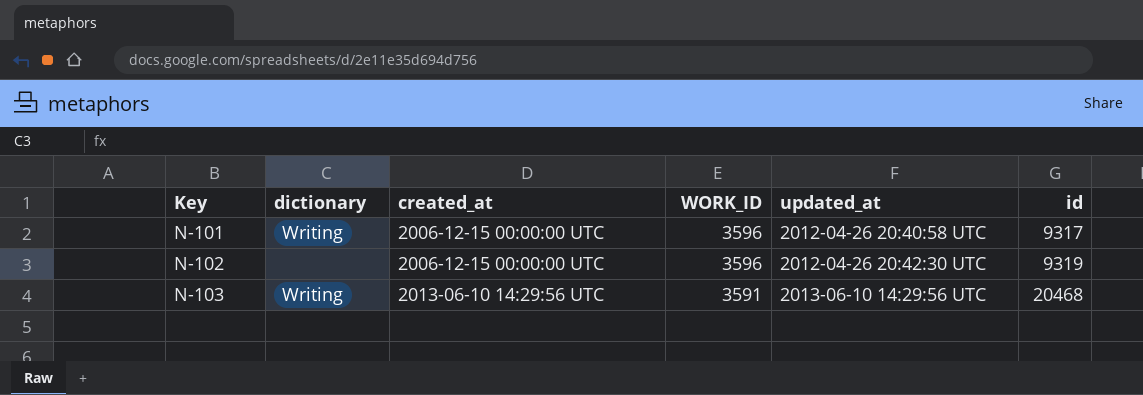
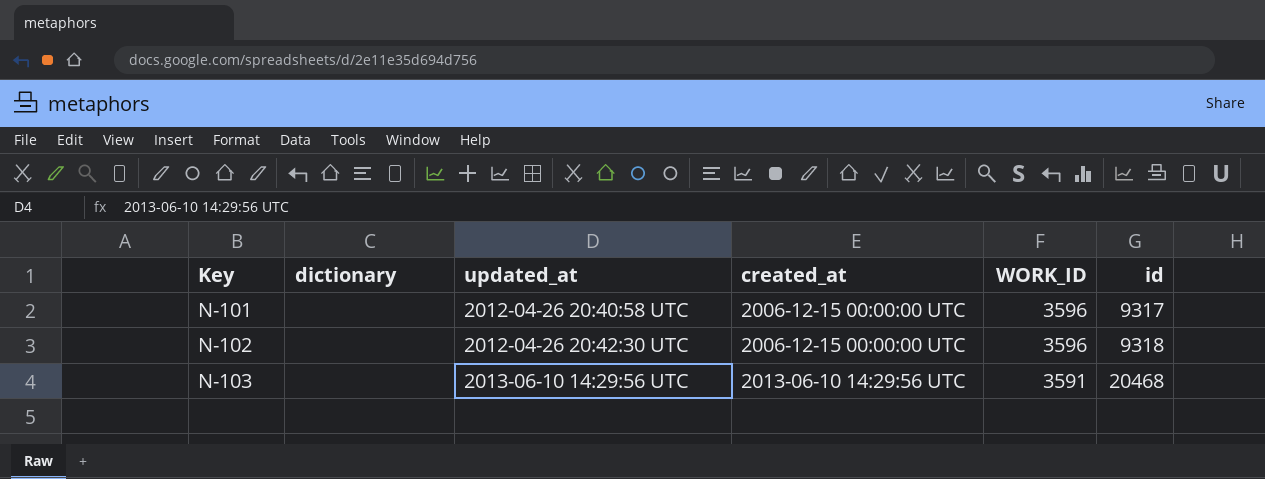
column updated_at | position: 5 -> 3
N-101 | dictionary: Writing -> none
N-102 | id: 9319 -> 9318
N-103 | dictionary: Writing -> none

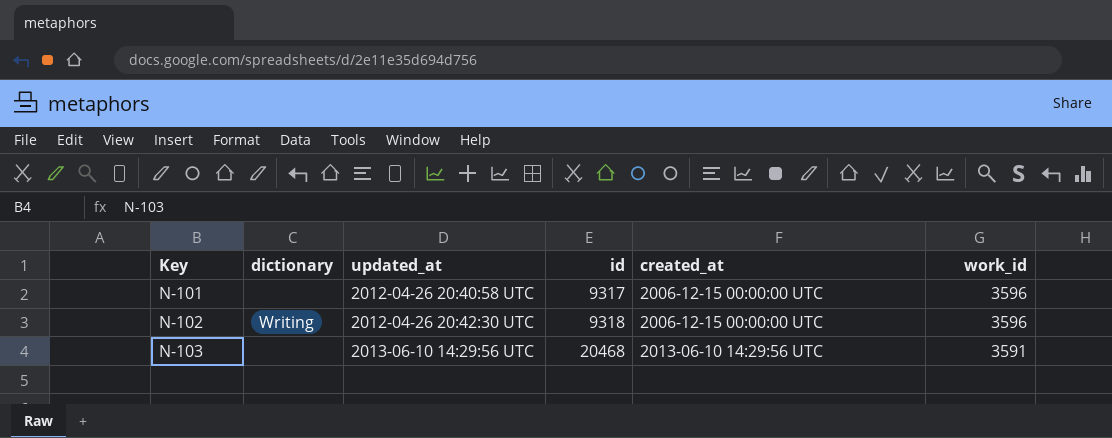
column id | position: 6 -> 4
column name: WORK_ID -> work_id
N-102 | dictionary: none -> Writing

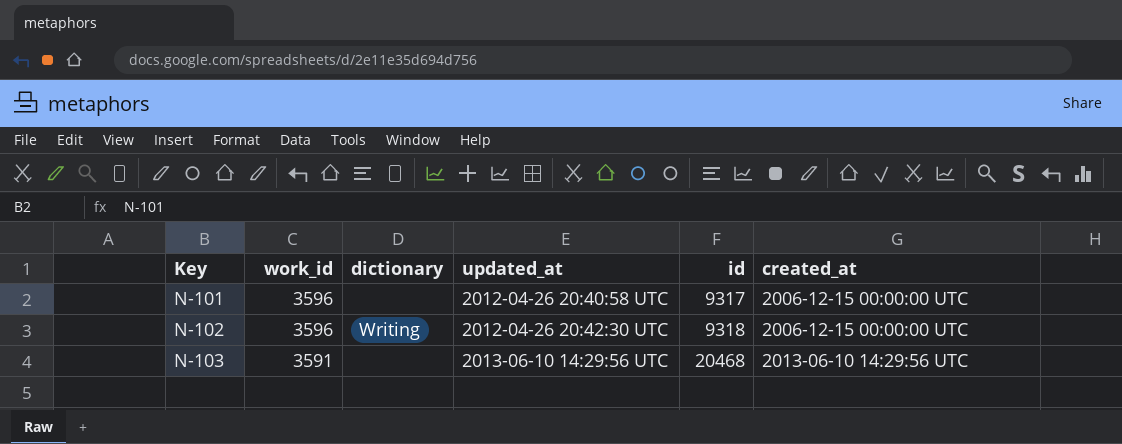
column work_id | position: 6 -> 2

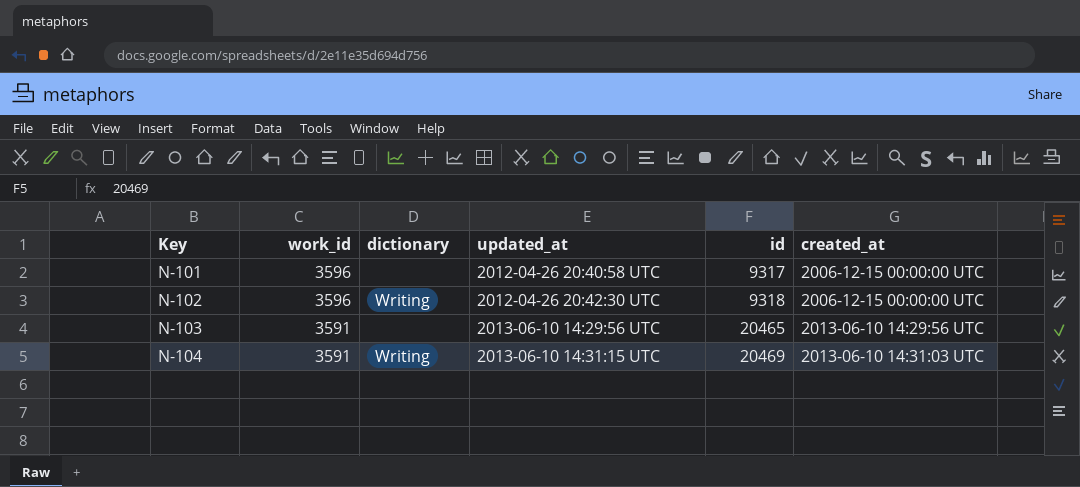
N-103 | id: 20468 -> 20465
row N-104: none -> 3591 | Writing | 2013-06-10 14:31:15 UTC | 20469 | 2013-06-10 14:31:03 UTC

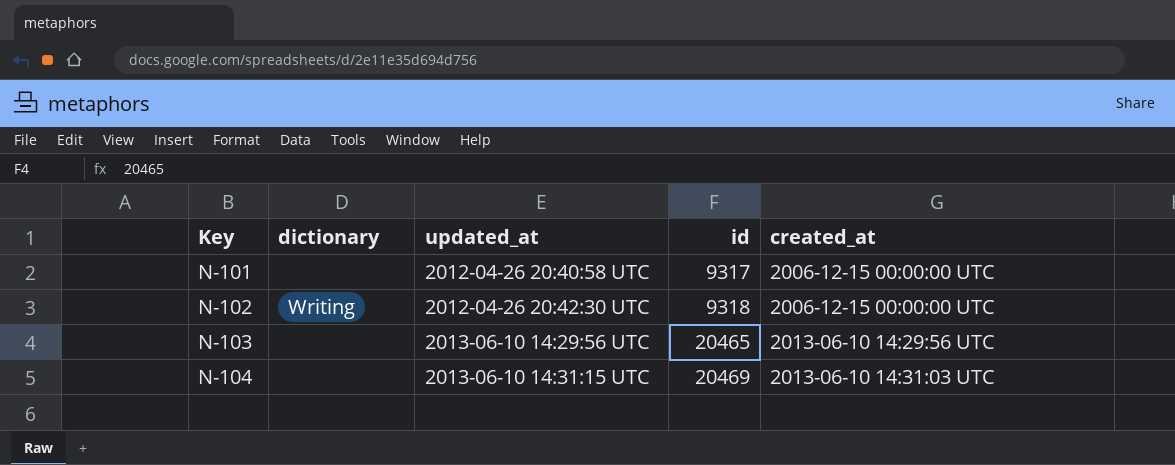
column work_id | position: 2 -> none
N-104 | dictionary: Writing -> none

